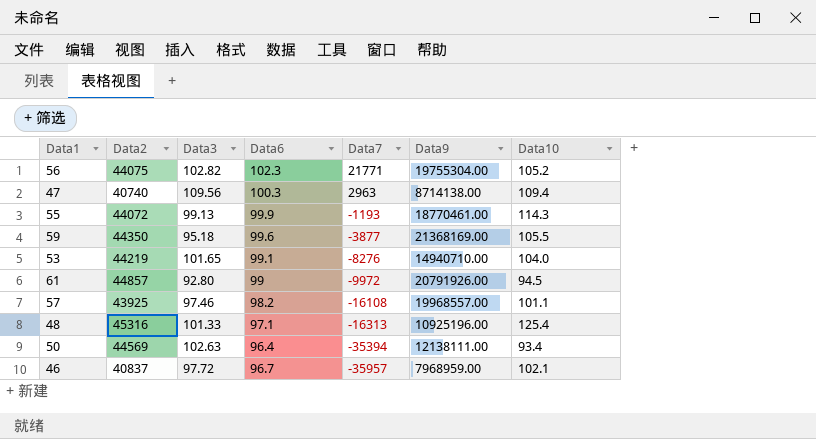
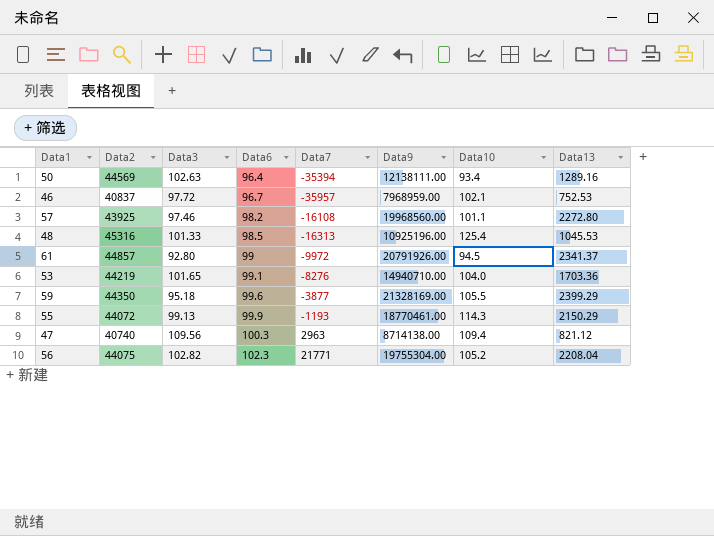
row order: Data7 descending -> Data6 ascending
column Data13 | position: none -> 8
57 | Data9: 19968557.00 -> 19968560.00
48 | Data6: 97.1 -> 98.5
59 | Data9: 21368169.00 -> 21328169.00

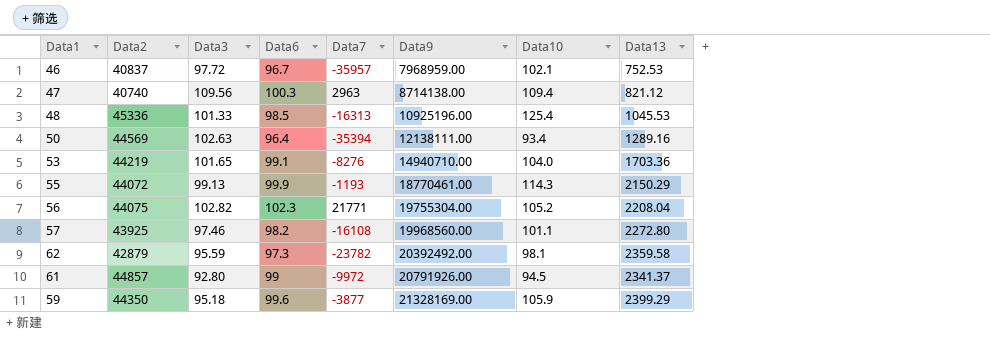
row order: Data6 ascending -> Data9 ascending
48 | Data2: 45316 -> 45336
row 62: none -> 42879 | 95.59 | 97.3 | -23782 | 20392492.00 | 98.1 | 2359.58
59 | Data10: 105.5 -> 105.9

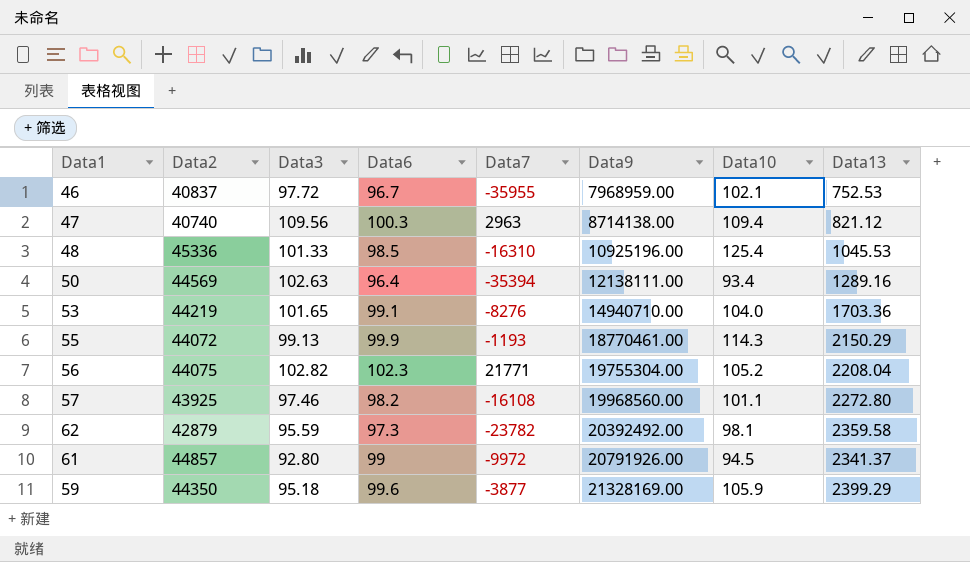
46 | Data7: -35957 -> -35955
48 | Data7: -16313 -> -16310

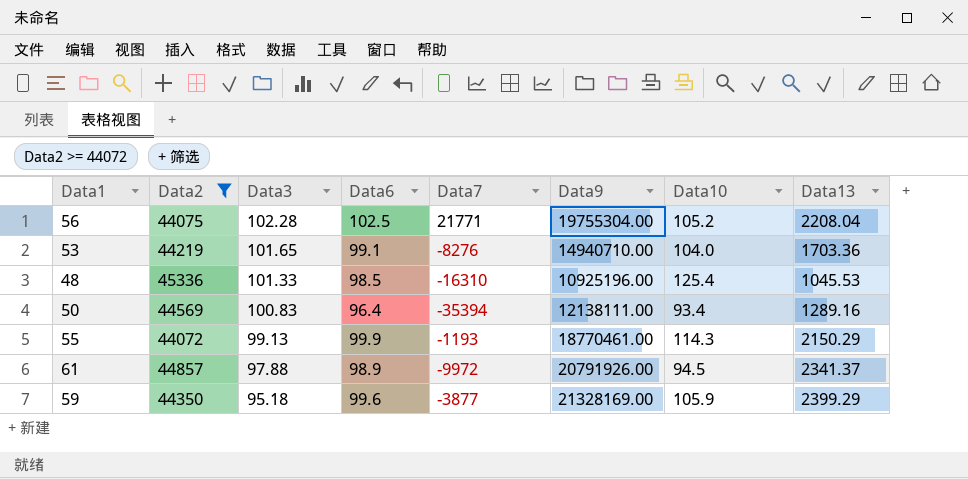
filter: none -> Data2 >= 44072
row order: Data9 ascending -> Data3 descending
56 | Data3: 102.82 -> 102.28
56 | Data6: 102.3 -> 102.5
50 | Data3: 102.63 -> 100.83
61 | Data3: 92.80 -> 97.88
61 | Data6: 99 -> 98.9

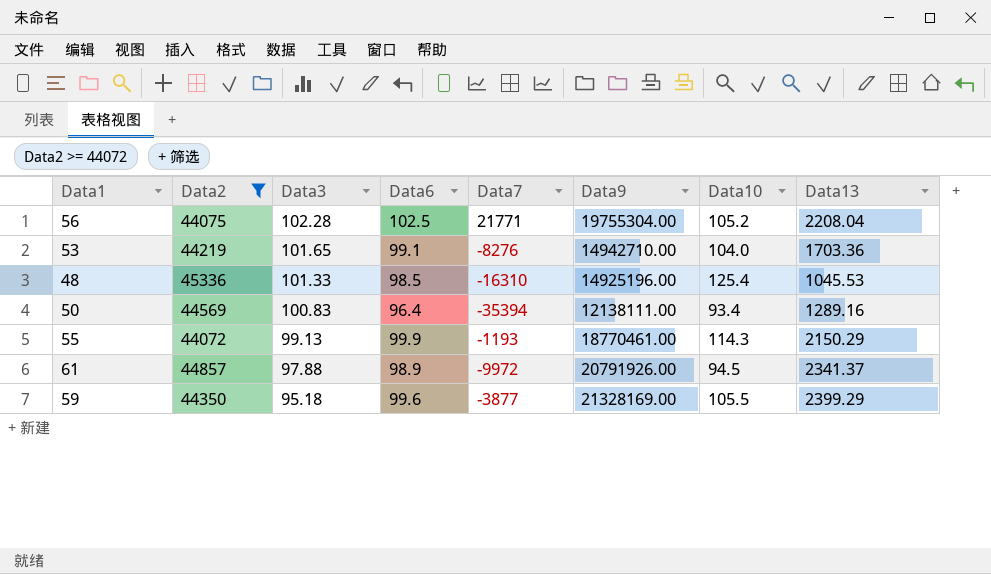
53 | Data9: 14940710.00 -> 14942710.00
48 | Data9: 10925196.00 -> 14925196.00
59 | Data10: 105.9 -> 105.5

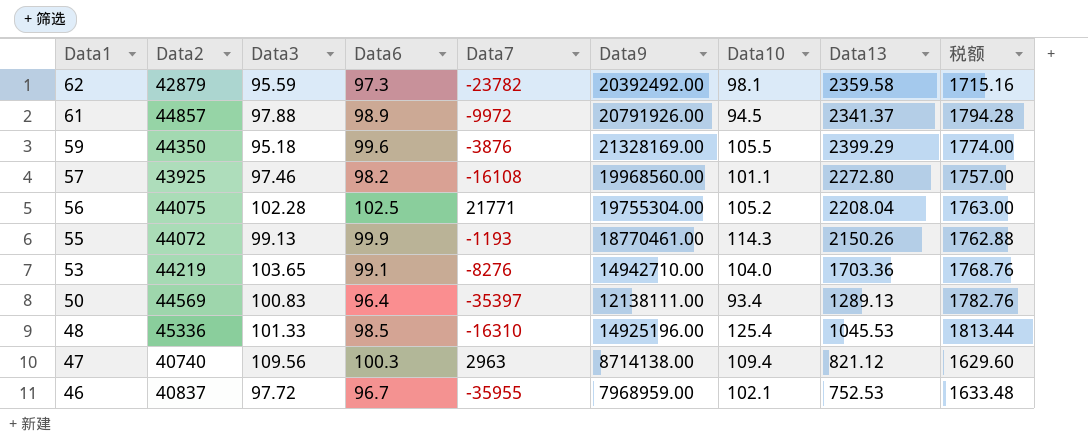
filter: Data2 >= 44072 -> none
row order: Data3 descending -> Data1 descending
column 税额 | formula: none -> [Data2] * 0.04
59 | Data7: -3877 -> -3876
55 | Data13: 2150.29 -> 2150.26
53 | Data3: 101.65 -> 103.65
50 | Data7: -35394 -> -35397
50 | Data13: 1289.16 -> 1289.13

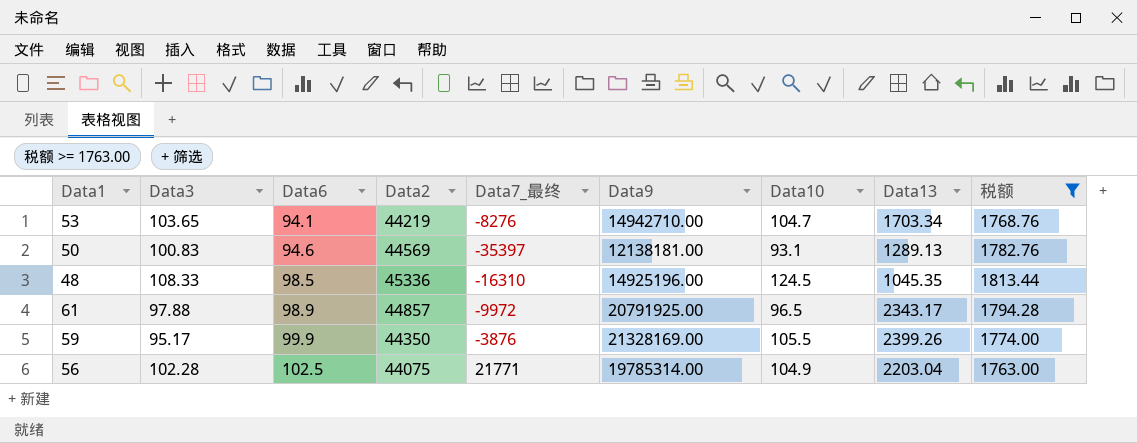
filter: none -> 税额 >= 1763.00
row order: Data1 descending -> Data6 ascending
column Data2 | position: 2 -> 4
column name: Data7 -> Data7_最终
53 | Data6: 99.1 -> 94.1
53 | Data10: 104.0 -> 104.7
53 | Data13: 1703.36 -> 1703.34
50 | Data6: 96.4 -> 94.6
50 | Data9: 12138111.00 -> 12138181.00
50 | Data10: 93.4 -> 93.1
48 | Data3: 101.33 -> 108.33
48 | Data10: 125.4 -> 124.5
48 | Data13: 1045.53 -> 1045.35
61 | Data9: 20791926.00 -> 20791925.00
61 | Data10: 94.5 -> 96.5
61 | Data13: 2341.37 -> 2343.17
59 | Data3: 95.18 -> 95.17
59 | Data6: 99.6 -> 99.9
59 | Data13: 2399.29 -> 2399.26
56 | Data9: 19755304.00 -> 19785314.00
56 | Data10: 105.2 -> 104.9
56 | Data13: 2208.04 -> 2203.04

